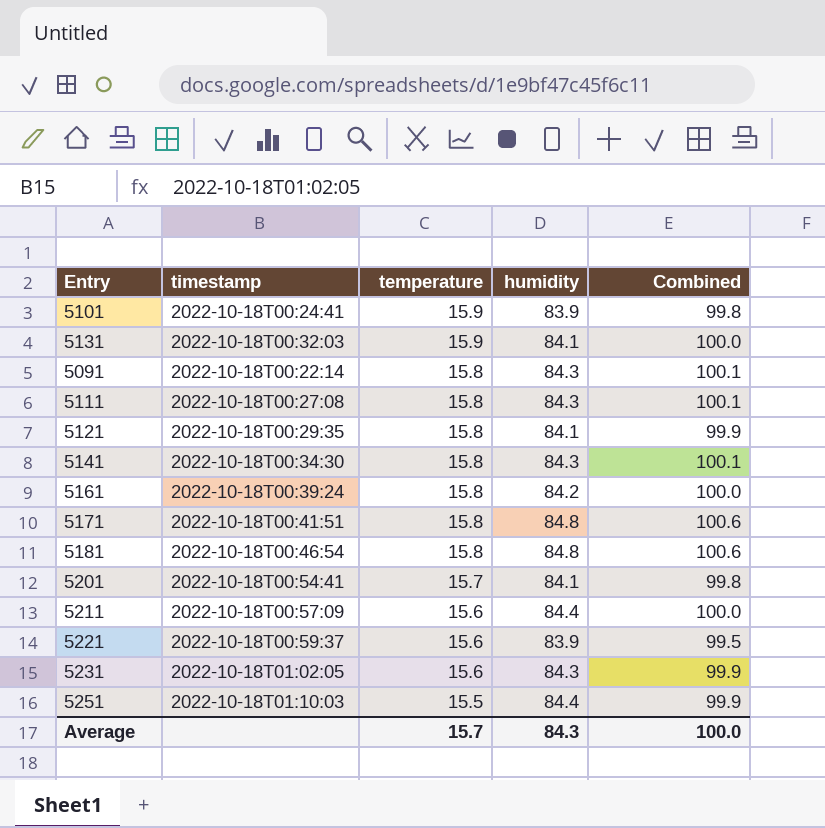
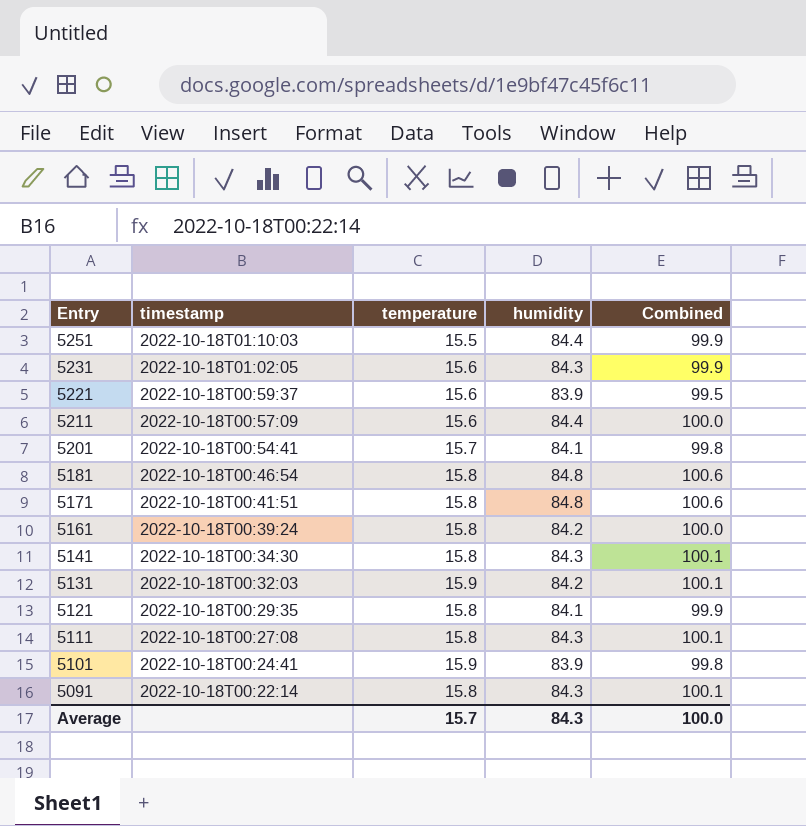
row order: temperature descending -> Entry descending
5131 | humidity: 84.1 -> 84.2
5131 | Combined: 100.0 -> 100.1

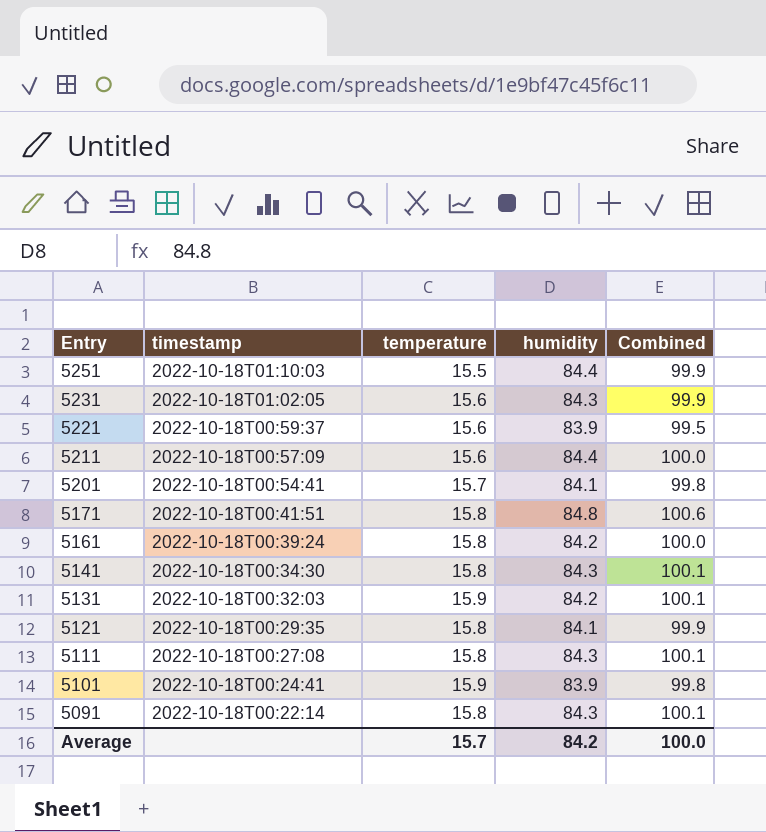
row 5181: 2022-10-18T00:46:54 | 15.8 | 84.8 | 100.6 -> none
Average | humidity: 84.3 -> 84.2

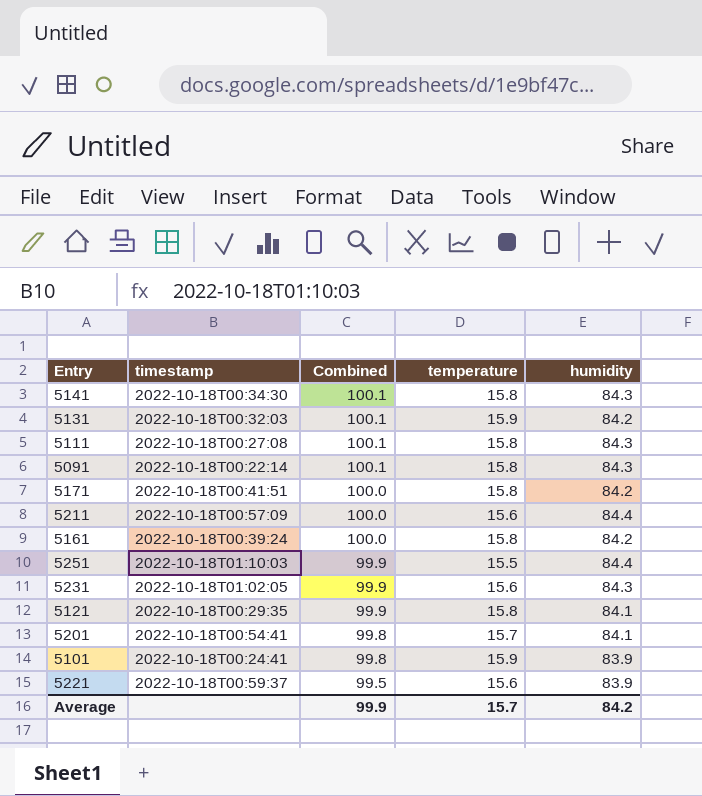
row order: Entry descending -> Combined descending
column Combined | position: 5 -> 3
5171 | Combined: 100.6 -> 100.0
5171 | humidity: 84.8 -> 84.2
Average | Combined: 100.0 -> 99.9

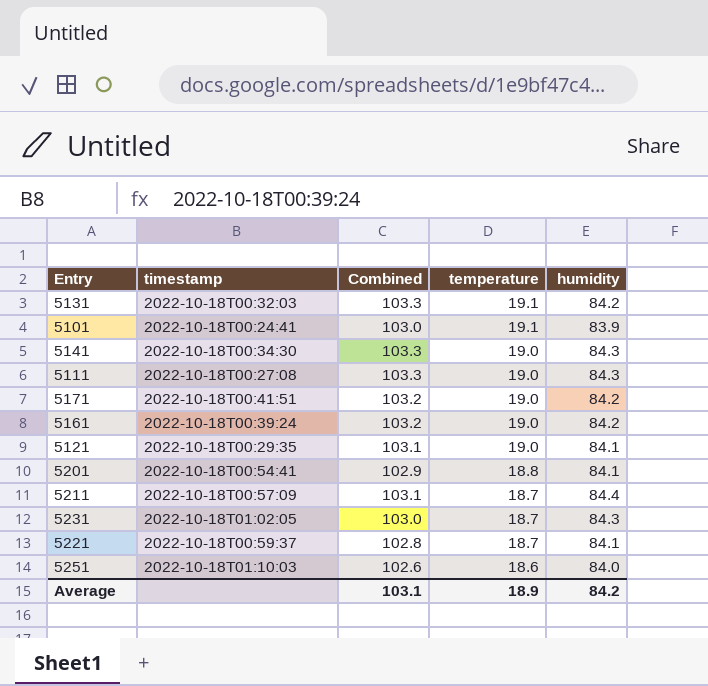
row order: Combined descending -> temperature descending
row 5091: 2022-10-18T00:22:14 | 100.1 | 15.8 | 84.3 -> none
5131 | Combined: 100.1 -> 103.3
5131 | temperature: 15.9 -> 19.1
5101 | Combined: 99.8 -> 103.0
5101 | temperature: 15.9 -> 19.1
5141 | Combined: 100.1 -> 103.3
5141 | temperature: 15.8 -> 19.0
5111 | Combined: 100.1 -> 103.3
5111 | temperature: 15.8 -> 19.0
5171 | Combined: 100.0 -> 103.2
5171 | temperature: 15.8 -> 19.0
5161 | Combined: 100.0 -> 103.2
5161 | temperature: 15.8 -> 19.0
5121 | Combined: 99.9 -> 103.1
5121 | temperature: 15.8 -> 19.0
5201 | Combined: 99.8 -> 102.9
5201 | temperature: 15.7 -> 18.8
5211 | Combined: 100.0 -> 103.1
5211 | temperature: 15.6 -> 18.7
5231 | Combined: 99.9 -> 103.0
5231 | temperature: 15.6 -> 18.7
5221 | Combined: 99.5 -> 102.8
5221 | temperature: 15.6 -> 18.7
5221 | humidity: 83.9 -> 84.1
5251 | Combined: 99.9 -> 102.6
5251 | temperature: 15.5 -> 18.6
5251 | humidity: 84.4 -> 84.0
Average | Combined: 99.9 -> 103.1
Average | temperature: 15.7 -> 18.9

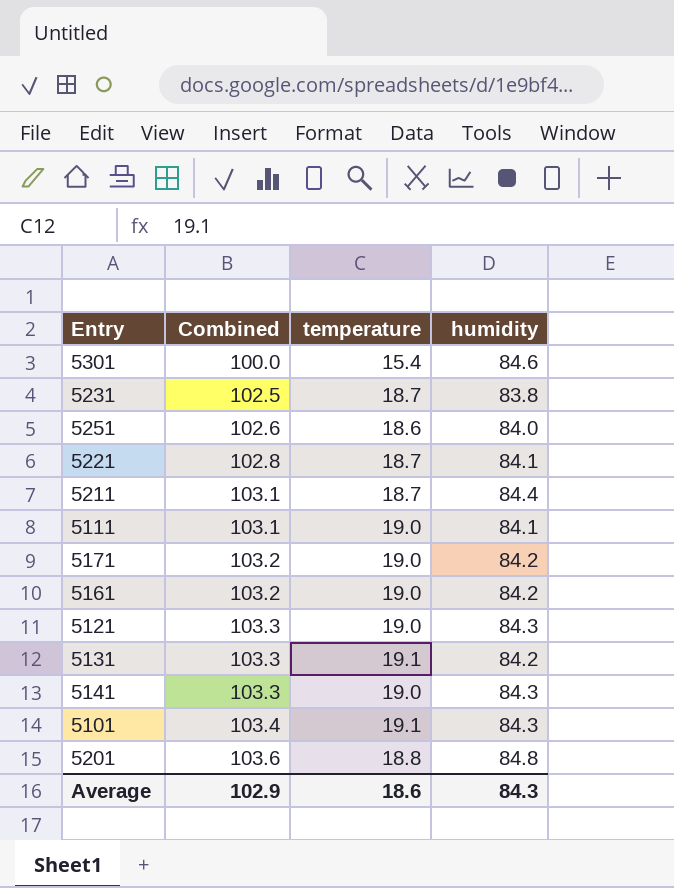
row order: temperature descending -> Combined ascending
column timestamp | position: 2 -> none
row 5301: none -> 100.0 | 15.4 | 84.6
5231 | Combined: 103.0 -> 102.5
5231 | humidity: 84.3 -> 83.8
5111 | Combined: 103.3 -> 103.1
5111 | humidity: 84.3 -> 84.1
5121 | Combined: 103.1 -> 103.3
5121 | humidity: 84.1 -> 84.3
5101 | Combined: 103.0 -> 103.4
5101 | humidity: 83.9 -> 84.3
5201 | Combined: 102.9 -> 103.6
5201 | humidity: 84.1 -> 84.8
Average | Combined: 103.1 -> 102.9
Average | temperature: 18.9 -> 18.6
Average | humidity: 84.2 -> 84.3

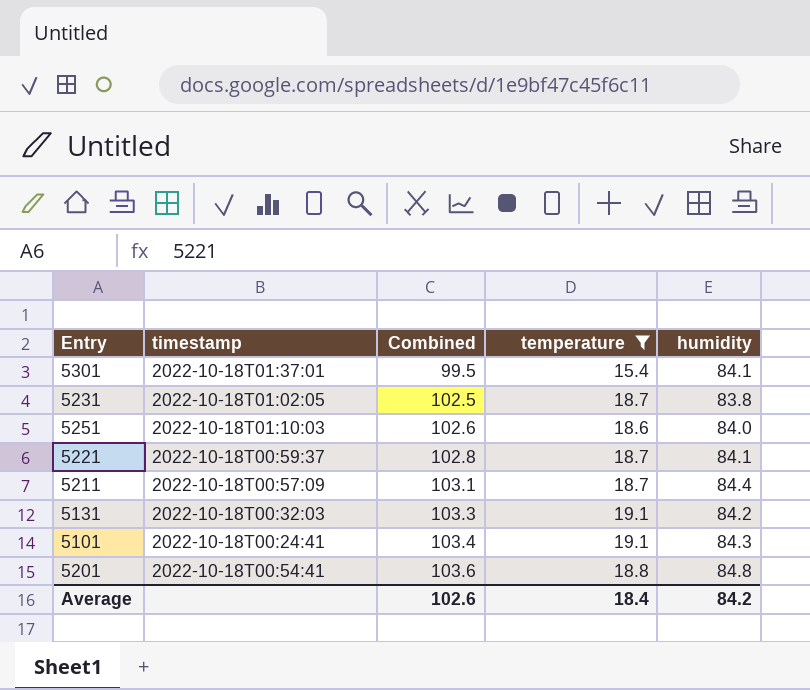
filter: none -> temperature != 19.0
column timestamp | position: none -> 2
5301 | Combined: 100.0 -> 99.5
5301 | humidity: 84.6 -> 84.1
Average | Combined: 102.9 -> 102.6
Average | temperature: 18.6 -> 18.4
Average | humidity: 84.3 -> 84.2

